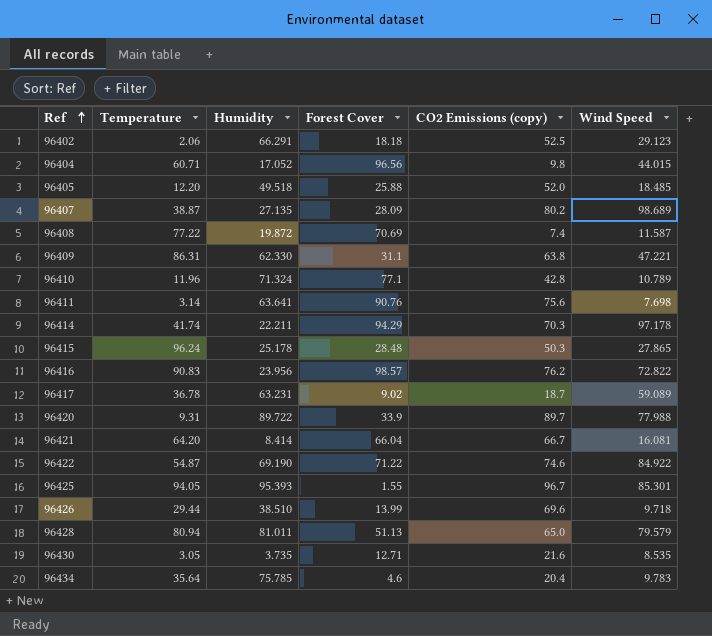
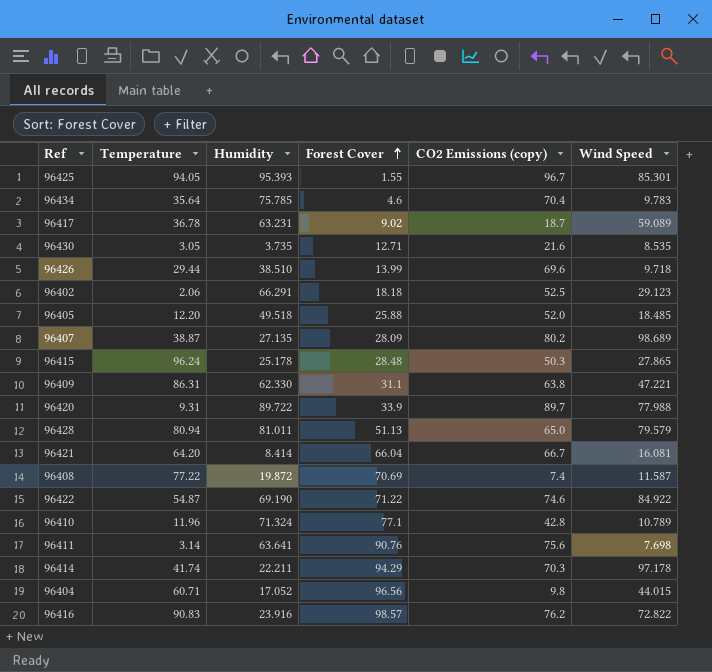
row order: Ref ascending -> Forest Cover ascending
96434 | CO2 Emissions (copy): 20.4 -> 70.4
96416 | Humidity: 23.956 -> 23.916

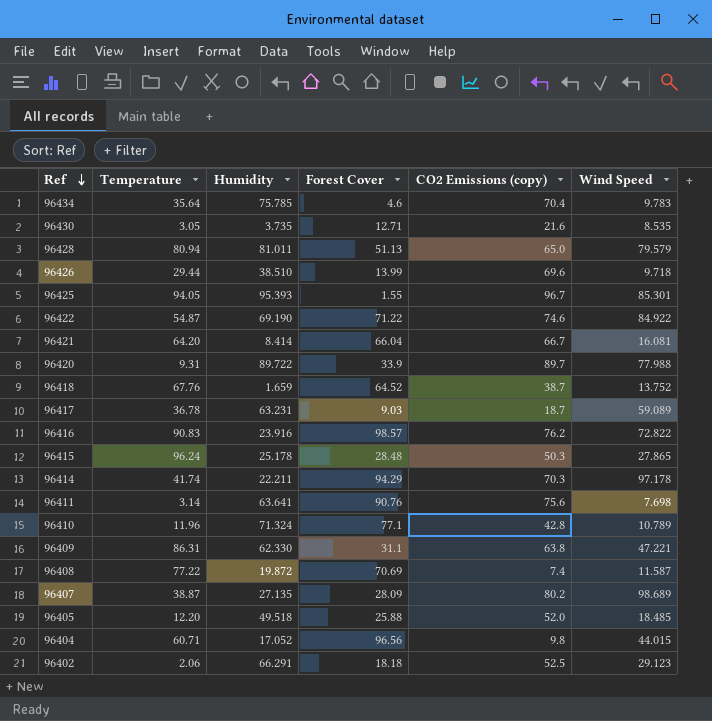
row order: Forest Cover ascending -> Ref descending
row 96418: none -> 67.76 | 1.659 | 64.52 | 38.7 | 13.752
96417 | Forest Cover: 9.02 -> 9.03

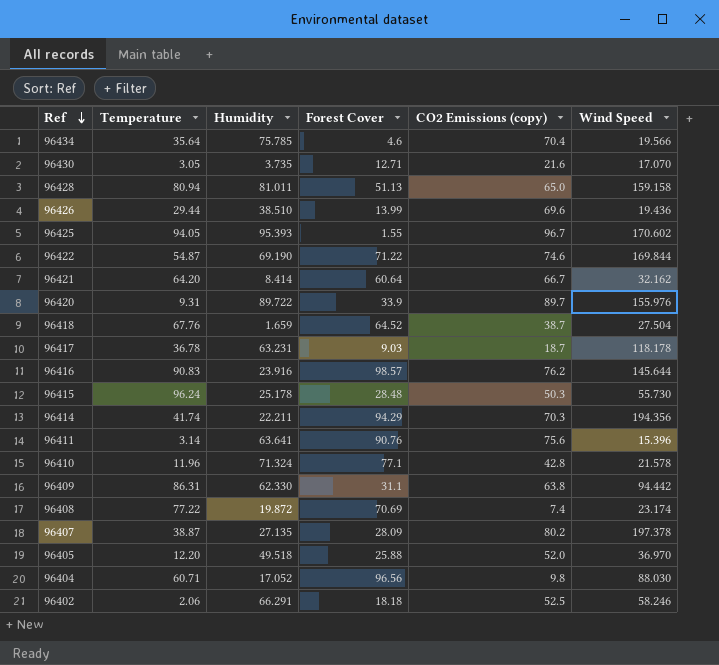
96434 | Wind Speed: 9.783 -> 19.566
96430 | Wind Speed: 8.535 -> 17.070
96428 | Wind Speed: 79.579 -> 159.158
96426 | Wind Speed: 9.718 -> 19.436
96425 | Wind Speed: 85.301 -> 170.602
96422 | Wind Speed: 84.922 -> 169.844
96421 | Forest Cover: 66.04 -> 60.64
96421 | Wind Speed: 16.081 -> 32.162
96420 | Wind Speed: 77.988 -> 155.976
96418 | Wind Speed: 13.752 -> 27.504
96417 | Wind Speed: 59.089 -> 118.178
96416 | Wind Speed: 72.822 -> 145.644
96415 | Wind Speed: 27.865 -> 55.730
96414 | Wind Speed: 97.178 -> 194.356
96411 | Wind Speed: 7.698 -> 15.396
96410 | Wind Speed: 10.789 -> 21.578
96409 | Wind Speed: 47.221 -> 94.442
96408 | Wind Speed: 11.587 -> 23.174
96407 | Wind Speed: 98.689 -> 197.378
96405 | Wind Speed: 18.485 -> 36.970
96404 | Wind Speed: 44.015 -> 88.030
96402 | Wind Speed: 29.123 -> 58.246

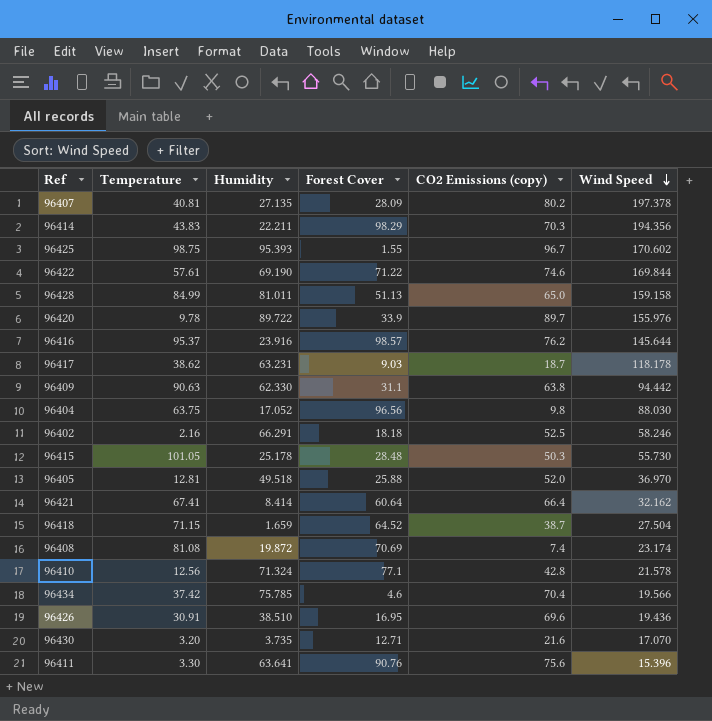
row order: Ref descending -> Wind Speed descending
96407 | Temperature: 38.87 -> 40.81
96414 | Temperature: 41.74 -> 43.83
96414 | Forest Cover: 94.29 -> 98.29
96425 | Temperature: 94.05 -> 98.75
96422 | Temperature: 54.87 -> 57.61
96428 | Temperature: 80.94 -> 84.99
96420 | Temperature: 9.31 -> 9.78
96416 | Temperature: 90.83 -> 95.37
96417 | Temperature: 36.78 -> 38.62
96409 | Temperature: 86.31 -> 90.63
96404 | Temperature: 60.71 -> 63.75
96402 | Temperature: 2.06 -> 2.16
96415 | Temperature: 96.24 -> 101.05
96405 | Temperature: 12.20 -> 12.81
96421 | Temperature: 64.20 -> 67.41
96421 | CO2 Emissions (copy): 66.7 -> 66.4
96418 | Temperature: 67.76 -> 71.15
96408 | Temperature: 77.22 -> 81.08
96410 | Temperature: 11.96 -> 12.56
96434 | Temperature: 35.64 -> 37.42
96426 | Temperature: 29.44 -> 30.91
96426 | Forest Cover: 13.99 -> 16.95
96430 | Temperature: 3.05 -> 3.20
96411 | Temperature: 3.14 -> 3.30

